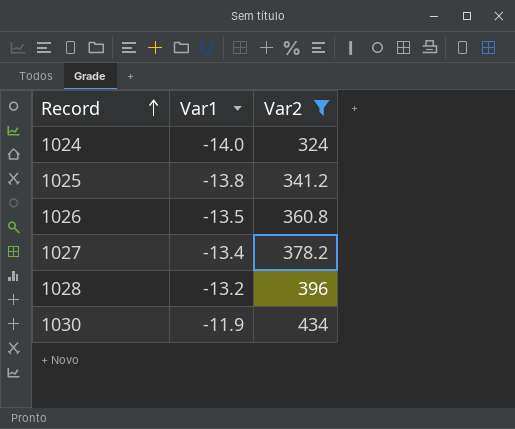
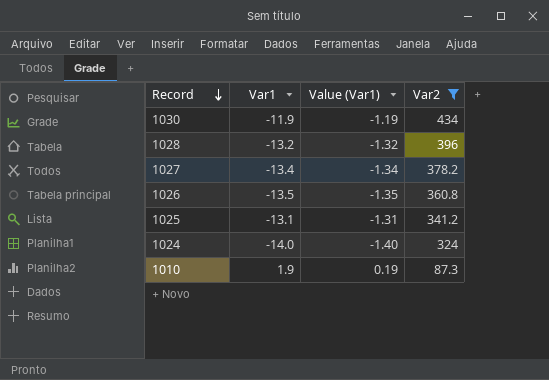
row order: Record ascending -> Record descending
column Value (Var1) | formula: none -> [Var1] * 0.1
1025 | Var1: -13.8 -> -13.1
row 1010: none -> 1.9 | 0.19 | 87.3

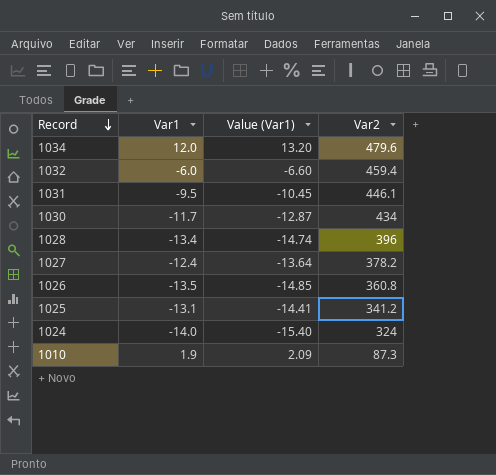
filter: Var2 <= 434 -> none
column Value (Var1) | formula: [Var1] * 0.1 -> [Var1] * 1.1
1030 | Var1: -11.9 -> -11.7
1028 | Var1: -13.2 -> -13.4
1027 | Var1: -13.4 -> -12.4

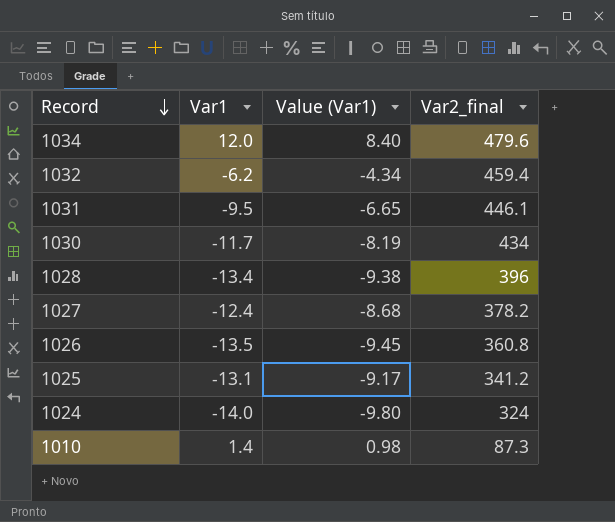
column Value (Var1) | formula: [Var1] * 1.1 -> [Var1] * 0.7
column name: Var2 -> Var2_final
1032 | Var1: -6.0 -> -6.2
1010 | Var1: 1.9 -> 1.4

